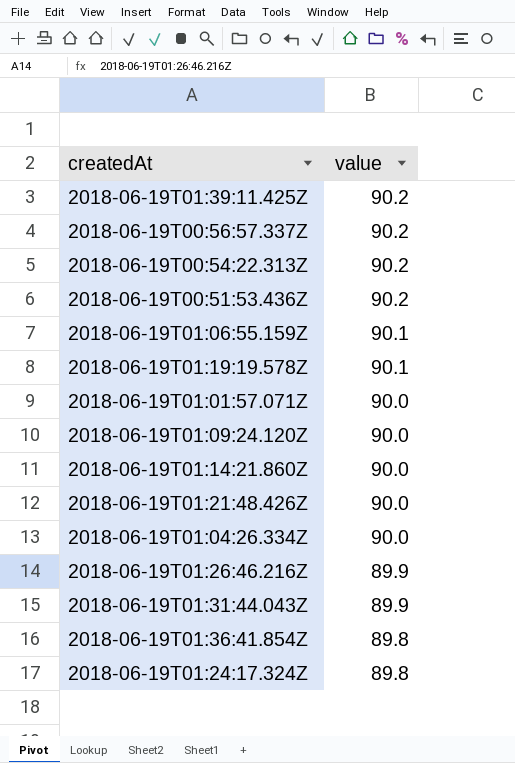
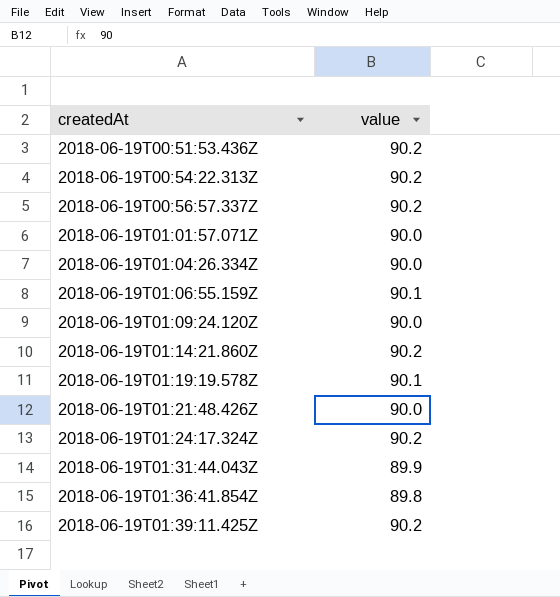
row order: value descending -> createdAt ascending
row 2018-06-19T01:26:46.216Z: 89.9 -> none
2018-06-19T01:14:21.860Z | value: 90.0 -> 90.2
2018-06-19T01:24:17.324Z | value: 89.8 -> 90.2

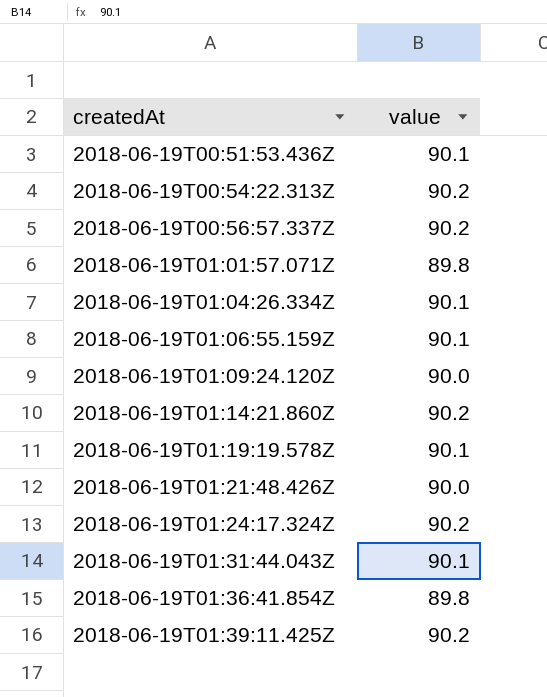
2018-06-19T00:51:53.436Z | value: 90.2 -> 90.1
2018-06-19T01:01:57.071Z | value: 90.0 -> 89.8
2018-06-19T01:04:26.334Z | value: 90.0 -> 90.1
2018-06-19T01:31:44.043Z | value: 89.9 -> 90.1

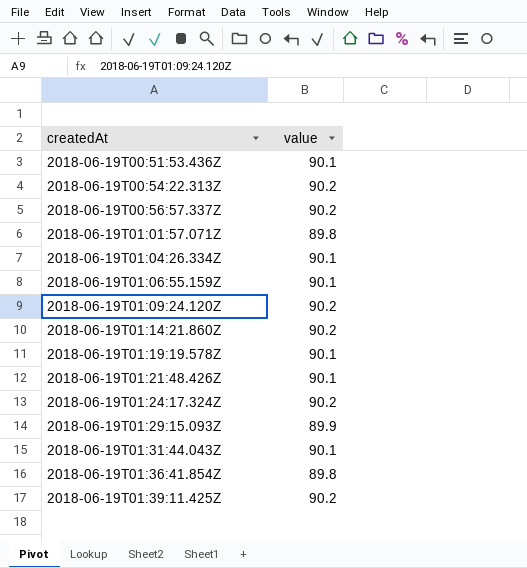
2018-06-19T01:09:24.120Z | value: 90.0 -> 90.2
2018-06-19T01:21:48.426Z | value: 90.0 -> 90.1
row 2018-06-19T01:29:15.093Z: none -> 89.9

